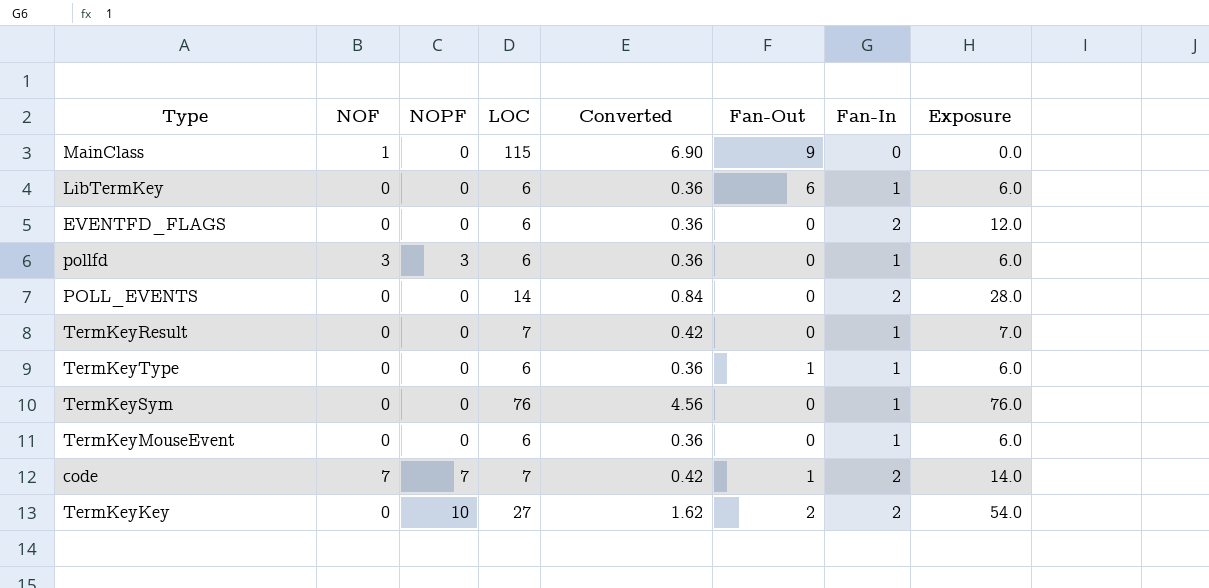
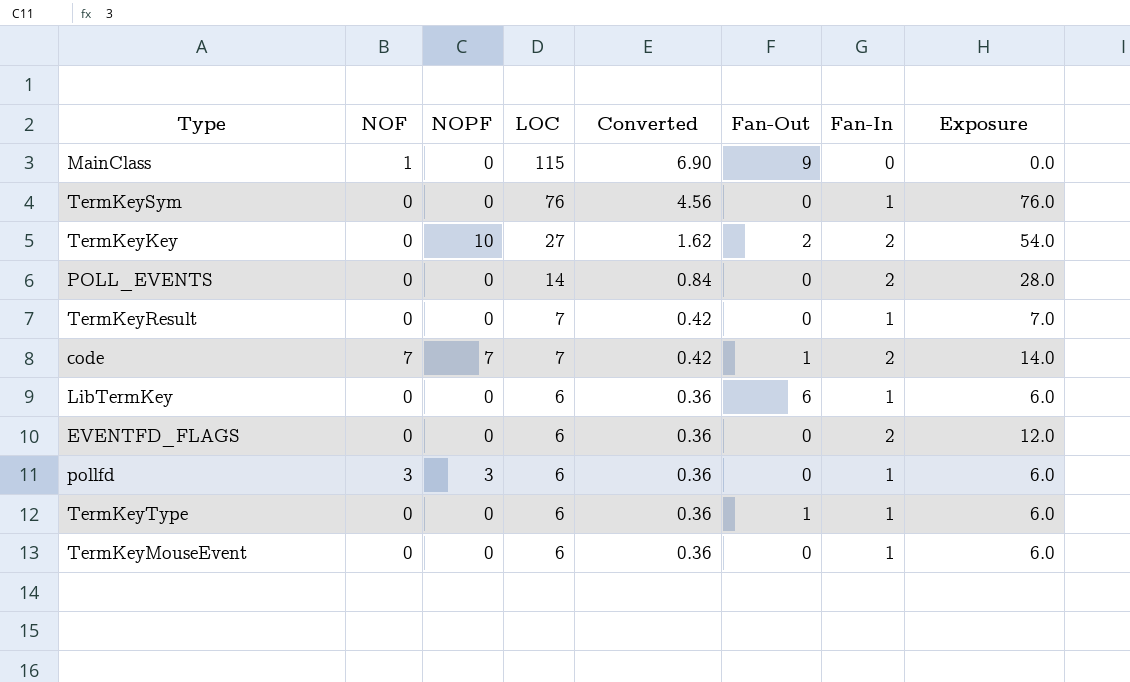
row order: none -> LOC descending

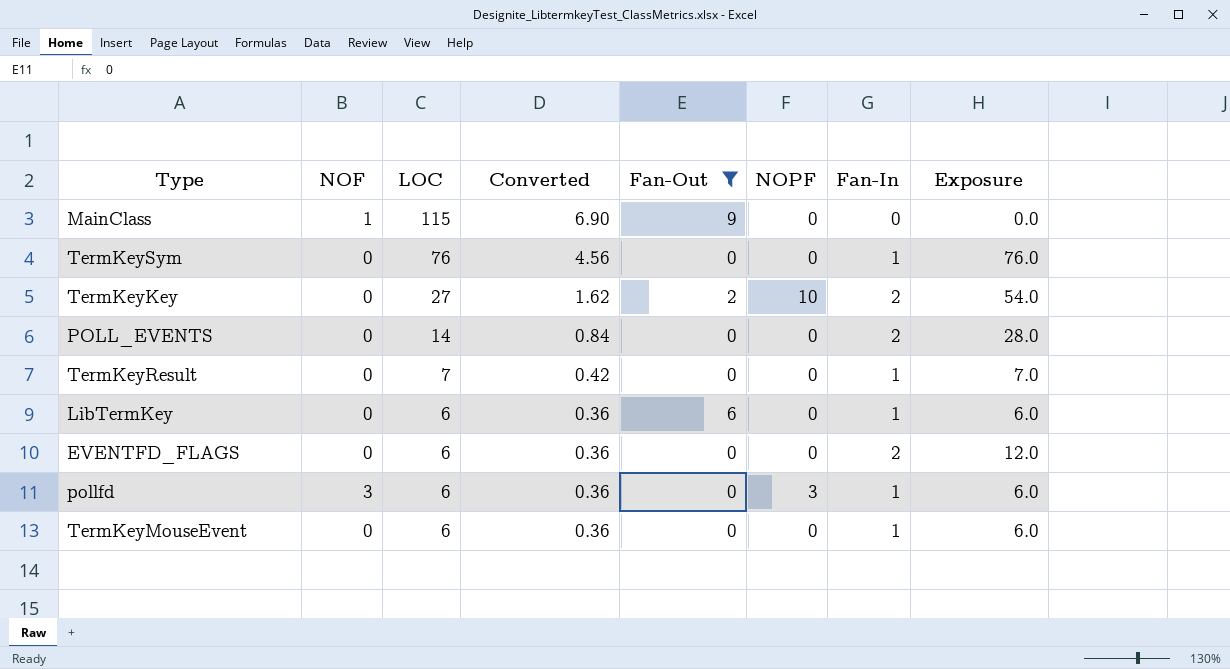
filter: none -> Fan-Out != 1
column NOPF | position: 3 -> 6

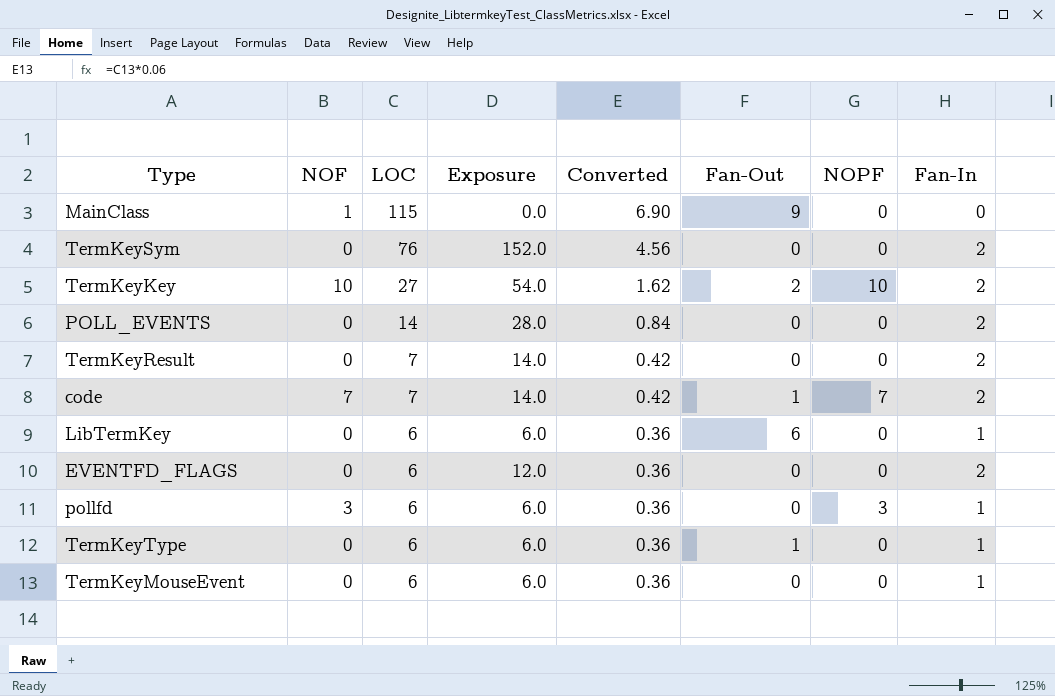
filter: Fan-Out != 1 -> none
column Exposure | position: 8 -> 4
TermKeySym | Exposure: 76.0 -> 152.0
TermKeySym | Fan-In: 1 -> 2
TermKeyKey | NOF: 0 -> 10
TermKeyResult | Exposure: 7.0 -> 14.0
TermKeyResult | Fan-In: 1 -> 2

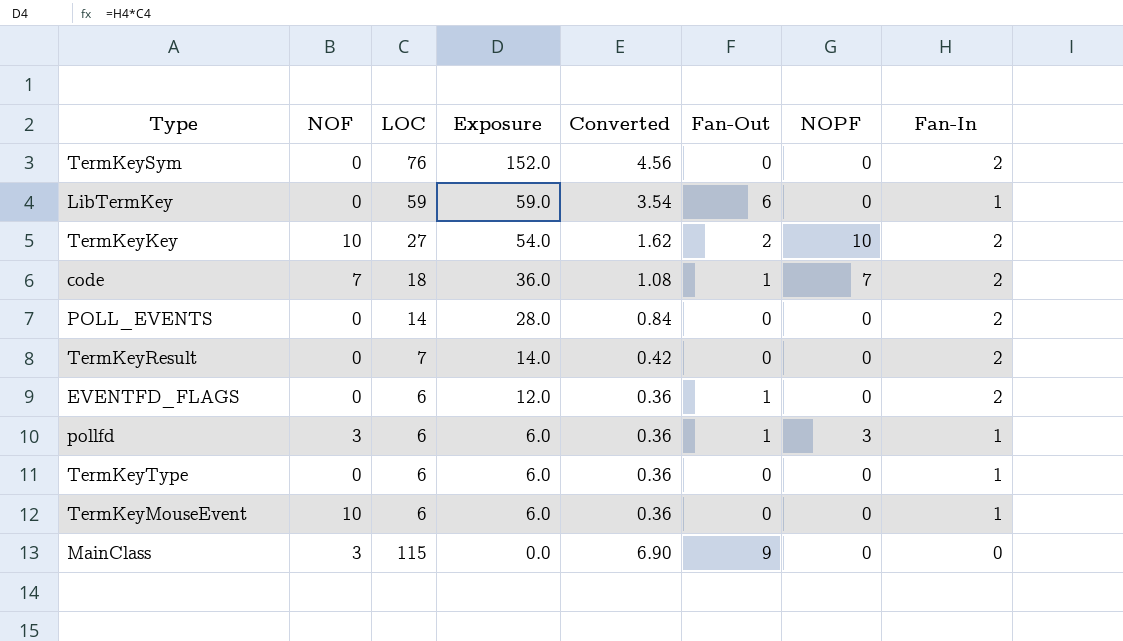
row order: LOC descending -> Exposure descending
LibTermKey | LOC: 6 -> 59
LibTermKey | Exposure: 6.0 -> 59.0
LibTermKey | Converted: 0.36 -> 3.54
code | LOC: 7 -> 18
code | Exposure: 14.0 -> 36.0
code | Converted: 0.42 -> 1.08
EVENTFD_FLAGS | Fan-Out: 0 -> 1
pollfd | Fan-Out: 0 -> 1
TermKeyType | Fan-Out: 1 -> 0
TermKeyMouseEvent | NOF: 0 -> 10
MainClass | NOF: 1 -> 3

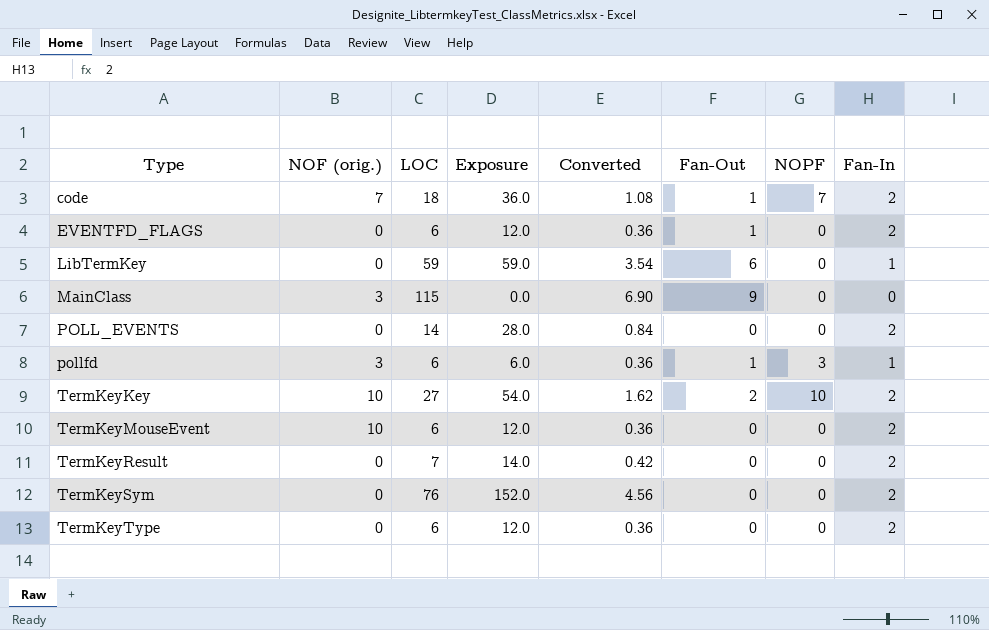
row order: Exposure descending -> Type ascending
column name: NOF -> NOF (orig.)
TermKeyMouseEvent | Exposure: 6.0 -> 12.0
TermKeyMouseEvent | Fan-In: 1 -> 2
TermKeyType | Exposure: 6.0 -> 12.0
TermKeyType | Fan-In: 1 -> 2

